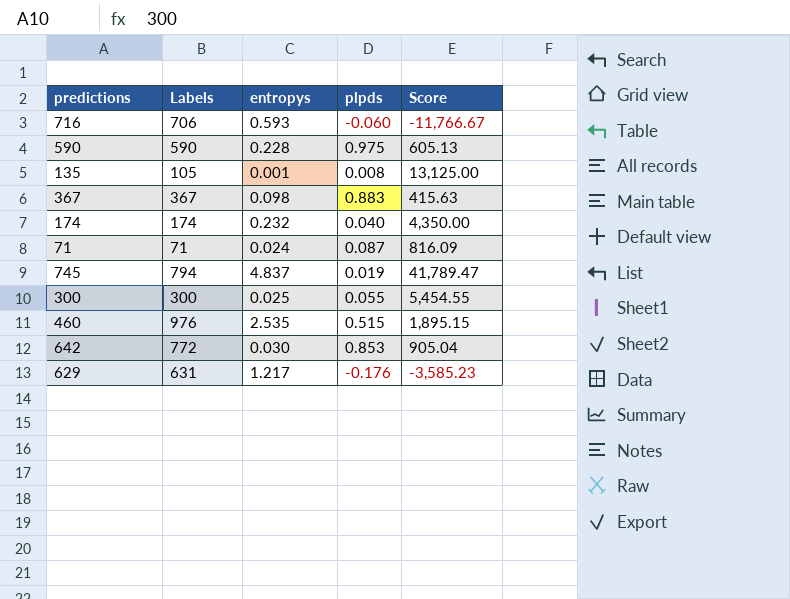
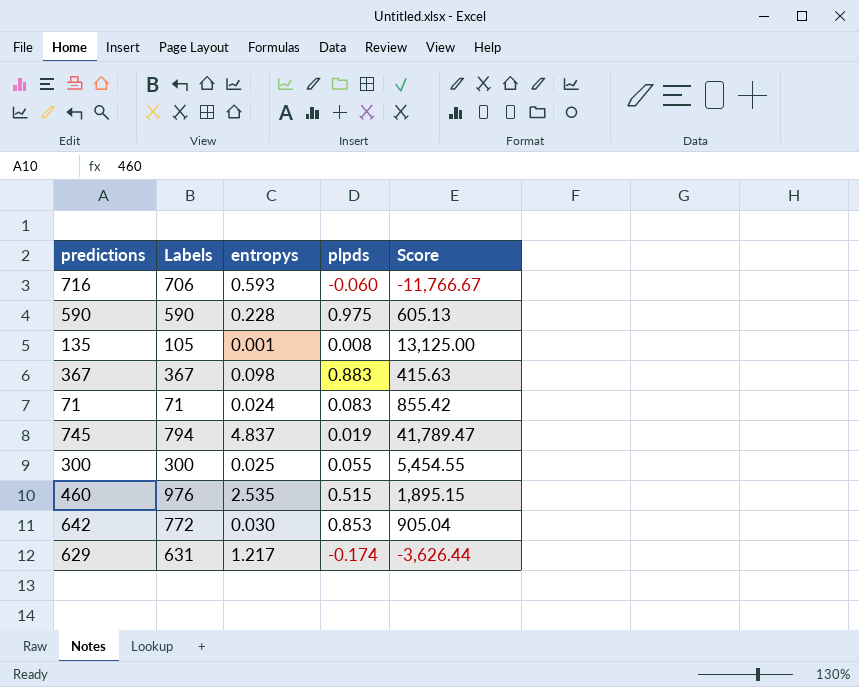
row 174: 174 | 0.232 | 0.040 | 4,350.00 -> none
71 | plpds: 0.087 -> 0.083
71 | Score: 816.09 -> 855.42
629 | plpds: -0.176 -> -0.174
629 | Score: -3,585.23 -> -3,626.44

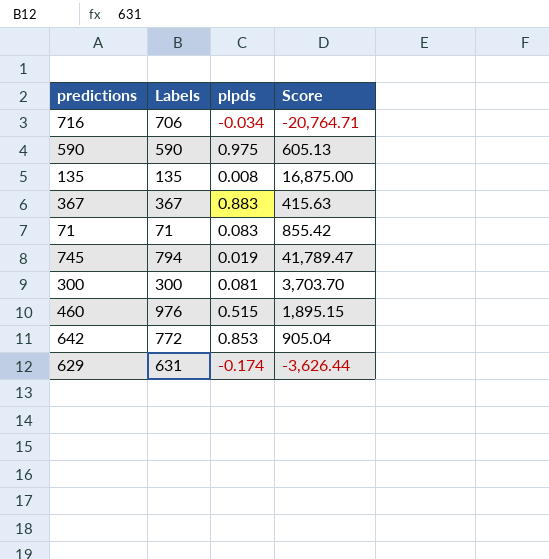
column entropys | position: 3 -> none
716 | plpds: -0.060 -> -0.034
716 | Score: -11,766.67 -> -20,764.71
135 | Labels: 105 -> 135
135 | Score: 13,125.00 -> 16,875.00
300 | plpds: 0.055 -> 0.081
300 | Score: 5,454.55 -> 3,703.70

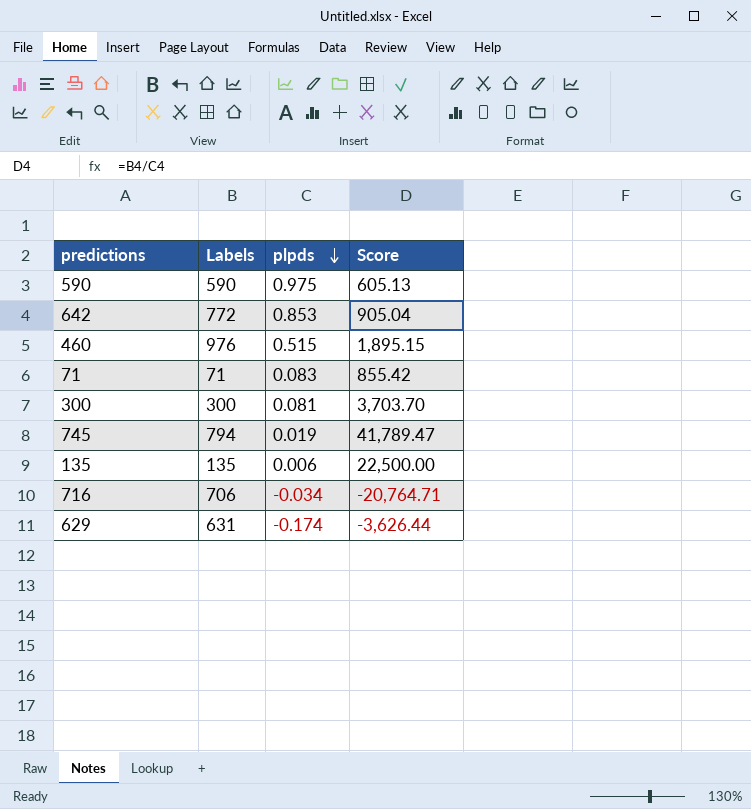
row order: none -> plpds descending
row 367: 367 | 0.883 | 415.63 -> none
135 | plpds: 0.008 -> 0.006
135 | Score: 16,875.00 -> 22,500.00

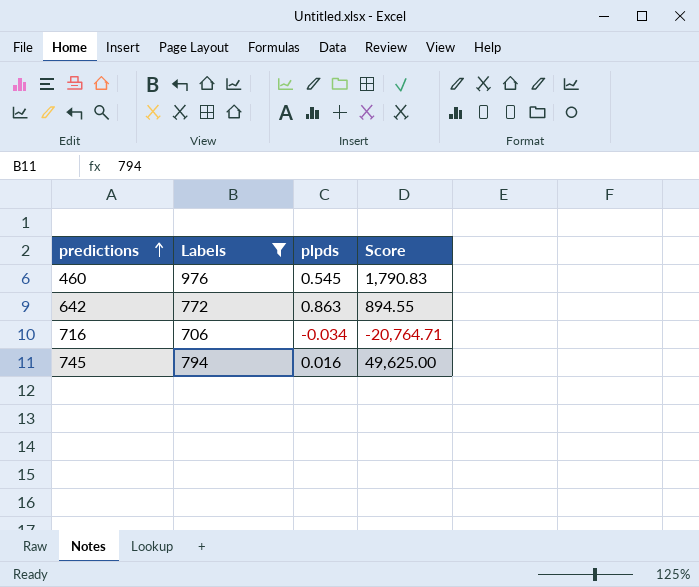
filter: none -> Labels >= 706
row order: plpds descending -> predictions ascending
460 | plpds: 0.515 -> 0.545
460 | Score: 1,895.15 -> 1,790.83
642 | plpds: 0.853 -> 0.863
642 | Score: 905.04 -> 894.55
745 | plpds: 0.019 -> 0.016
745 | Score: 41,789.47 -> 49,625.00

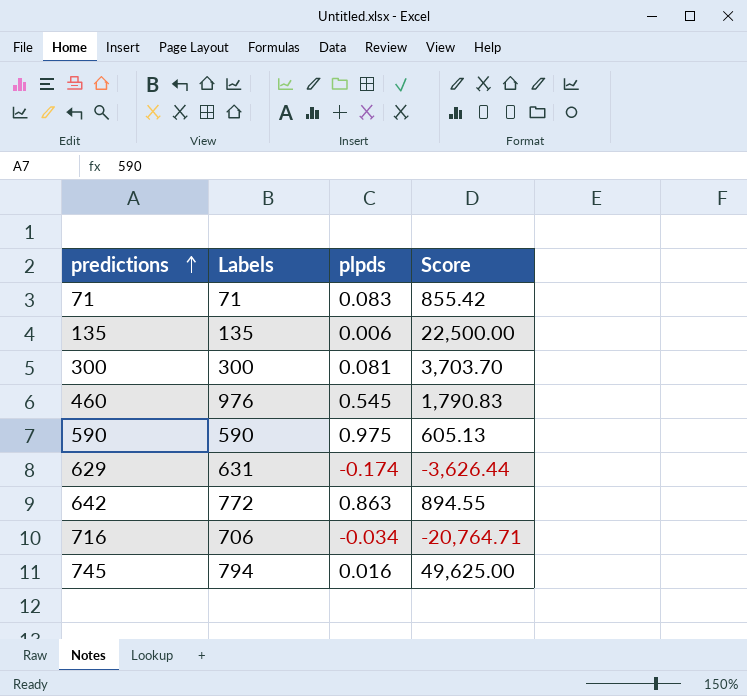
filter: Labels >= 706 -> none

